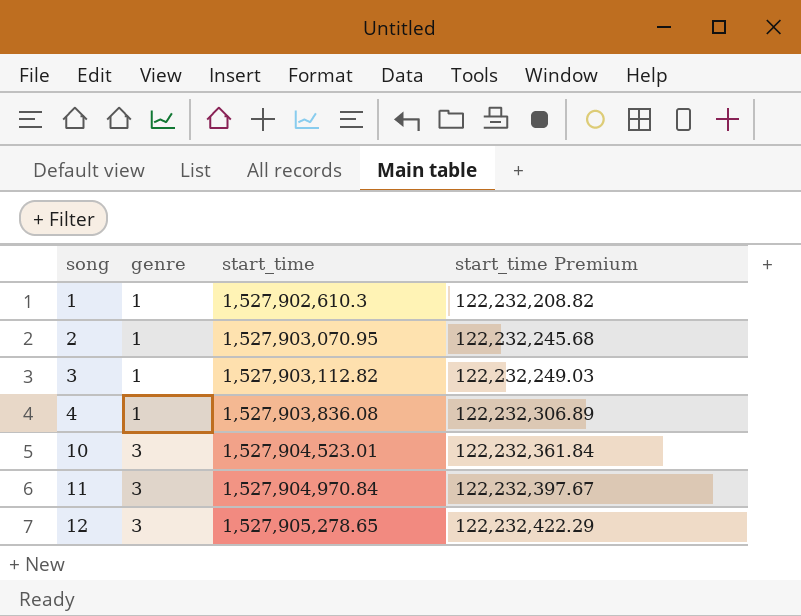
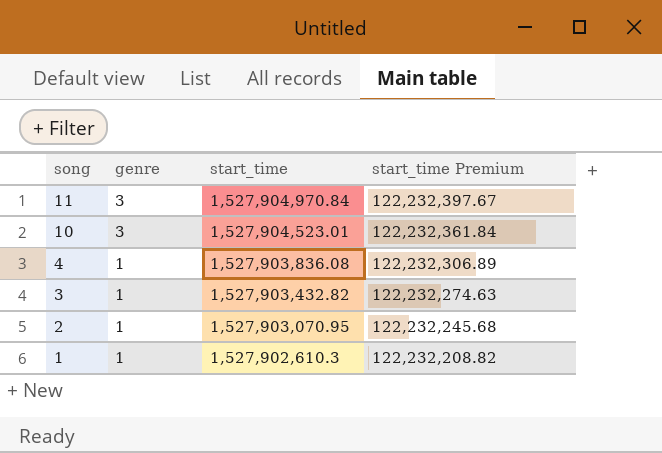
row order: song ascending -> song descending
row 12: 3 | 1,527,905,278.65 | 122,232,422.29 -> none
3 | start_time: 1,527,903,112.82 -> 1,527,903,432.82
3 | start_time Premium: 122,232,249.03 -> 122,232,274.63

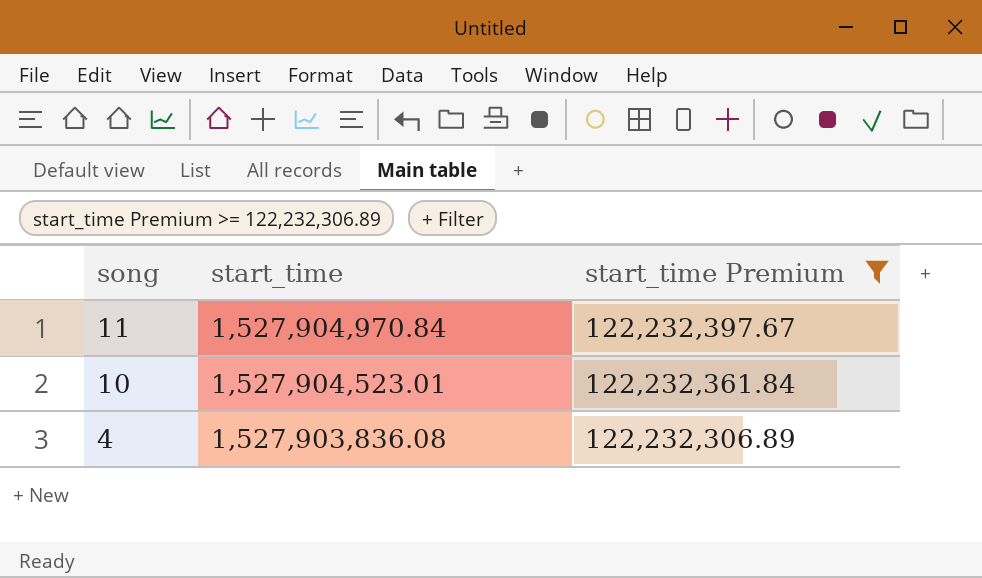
filter: none -> start_time Premium >= 122,232,306.89
column genre | position: 2 -> none

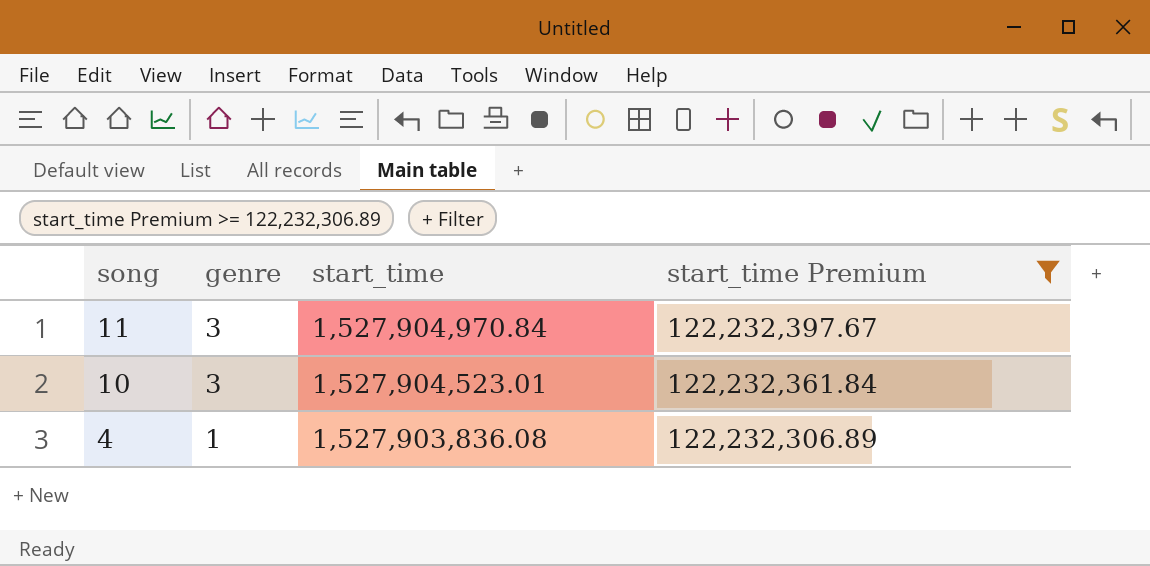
column genre | position: none -> 2

